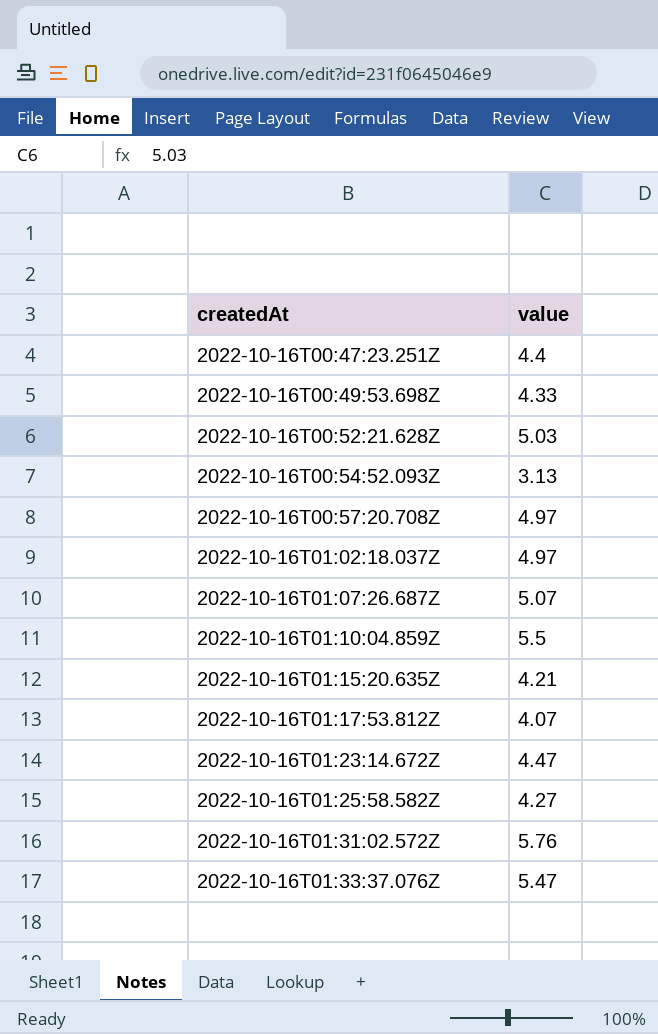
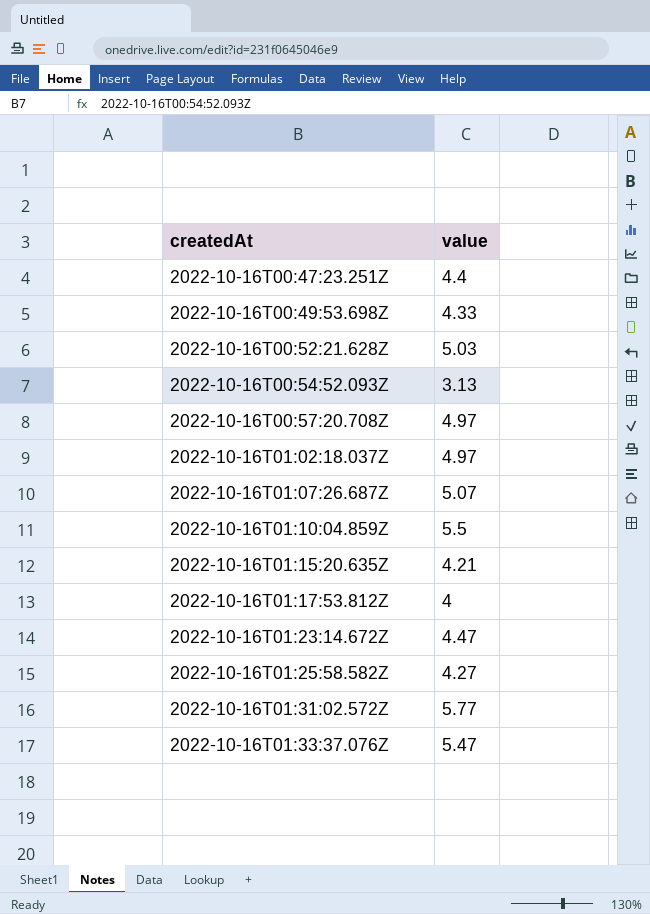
2022-10-16T01:17:53.812Z | value: 4.07 -> 4
2022-10-16T01:31:02.572Z | value: 5.76 -> 5.77

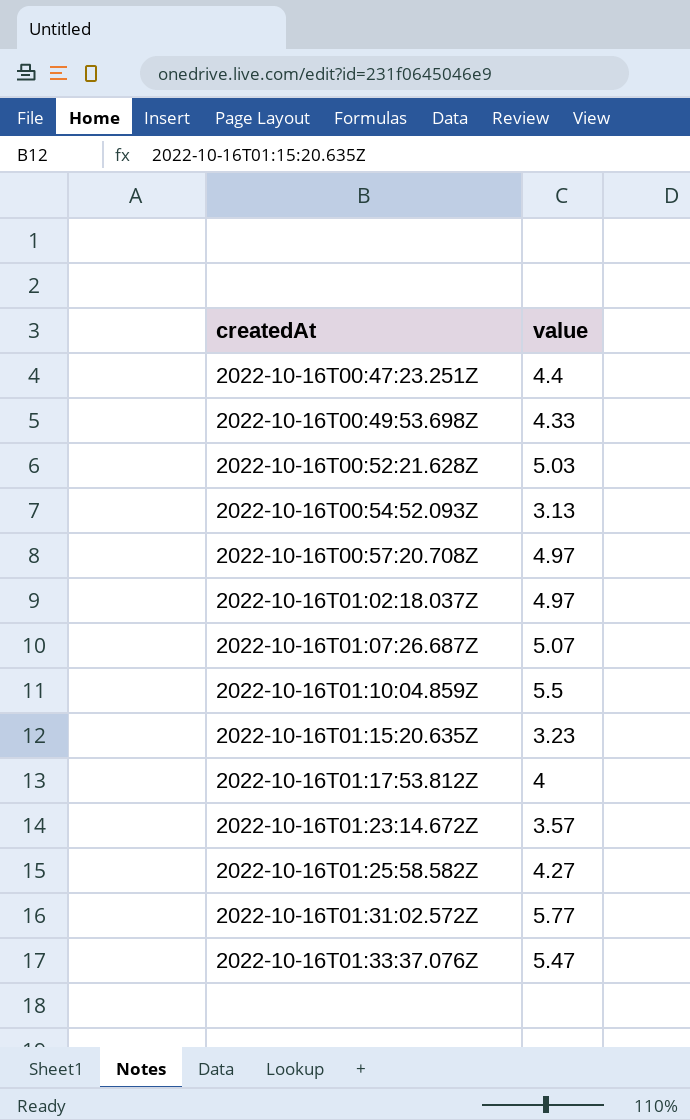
2022-10-16T01:15:20.635Z | value: 4.21 -> 3.23
2022-10-16T01:23:14.672Z | value: 4.47 -> 3.57

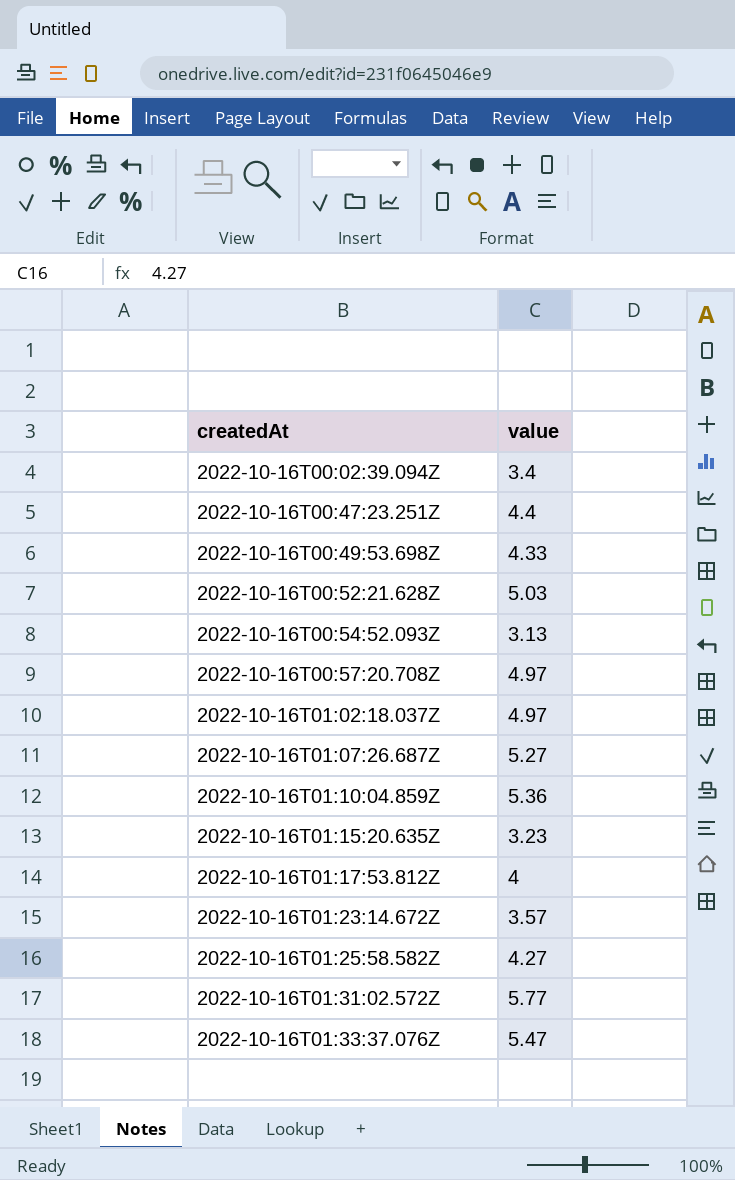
row 2022-10-16T00:02:39.094Z: none -> 3.4
2022-10-16T01:07:26.687Z | value: 5.07 -> 5.27
2022-10-16T01:10:04.859Z | value: 5.5 -> 5.36

